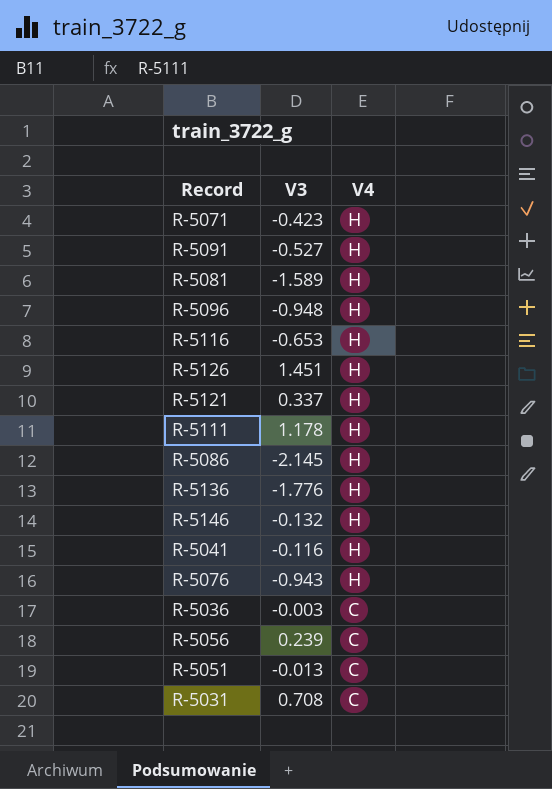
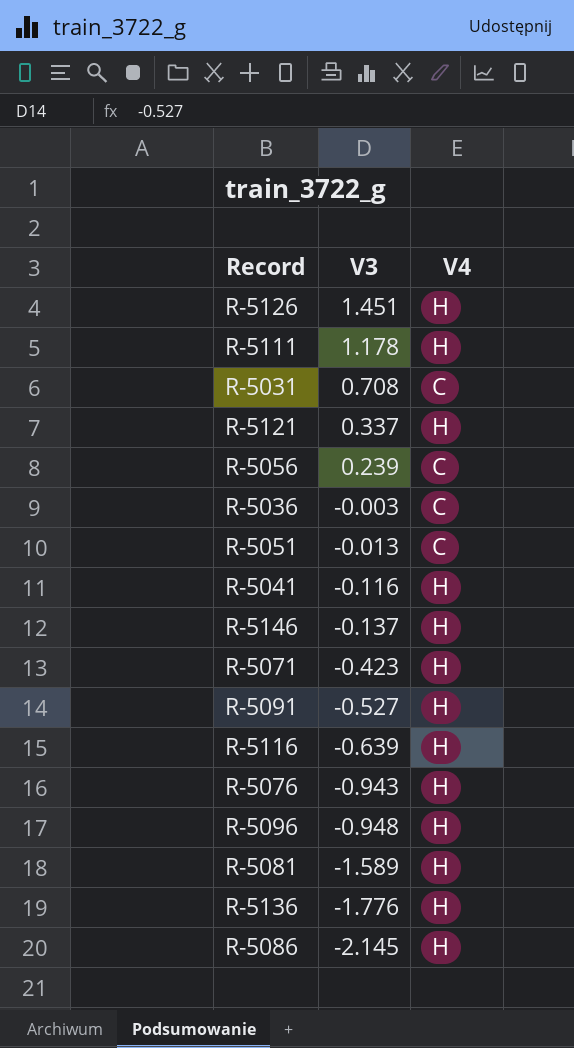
row order: V4 descending -> V3 descending
R-5146 | V3: -0.132 -> -0.137
R-5116 | V3: -0.653 -> -0.639

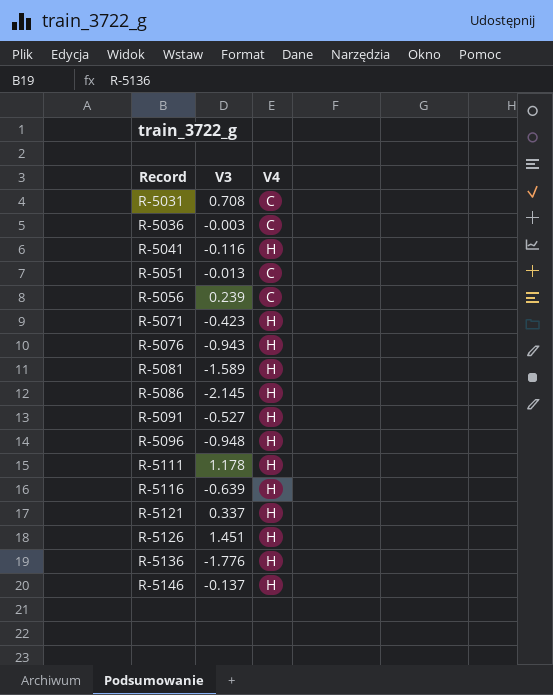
row order: V3 descending -> Record ascending

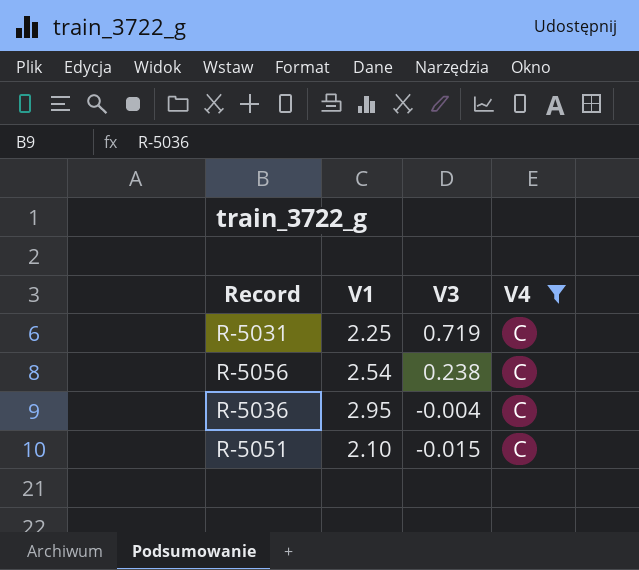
filter: none -> V4 = C
row order: Record ascending -> V3 descending
column V1 | position: none -> 2
R-5031 | V3: 0.708 -> 0.719
R-5056 | V3: 0.239 -> 0.238
R-5036 | V3: -0.003 -> -0.004
R-5051 | V3: -0.013 -> -0.015

